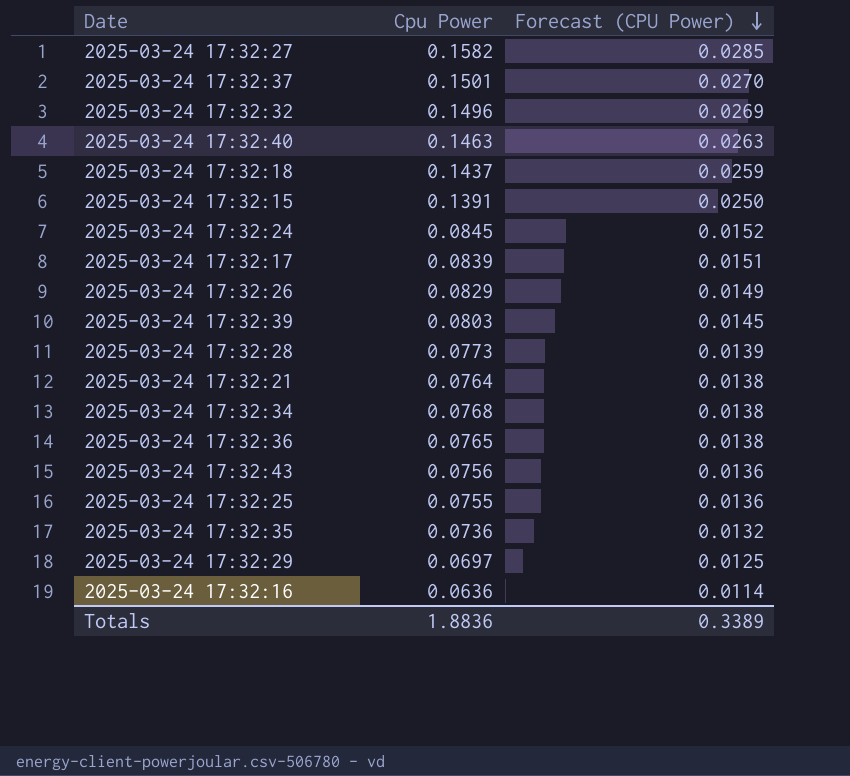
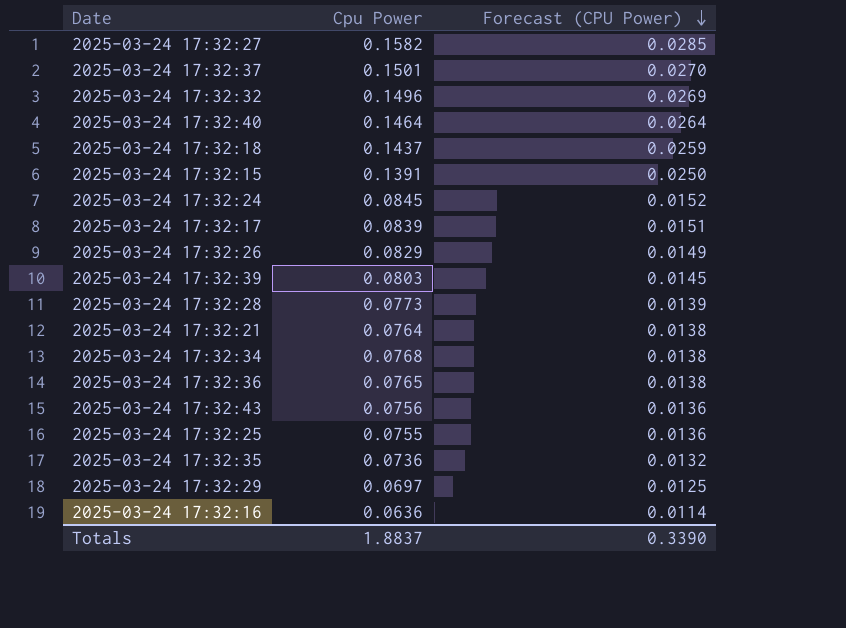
2025-03-24 17:32:40 | Cpu Power: 0.1463 -> 0.1464
2025-03-24 17:32:40 | Forecast (CPU Power): 0.0263 -> 0.0264
Totals | Cpu Power: 1.8836 -> 1.8837
Totals | Forecast (CPU Power): 0.3389 -> 0.3390

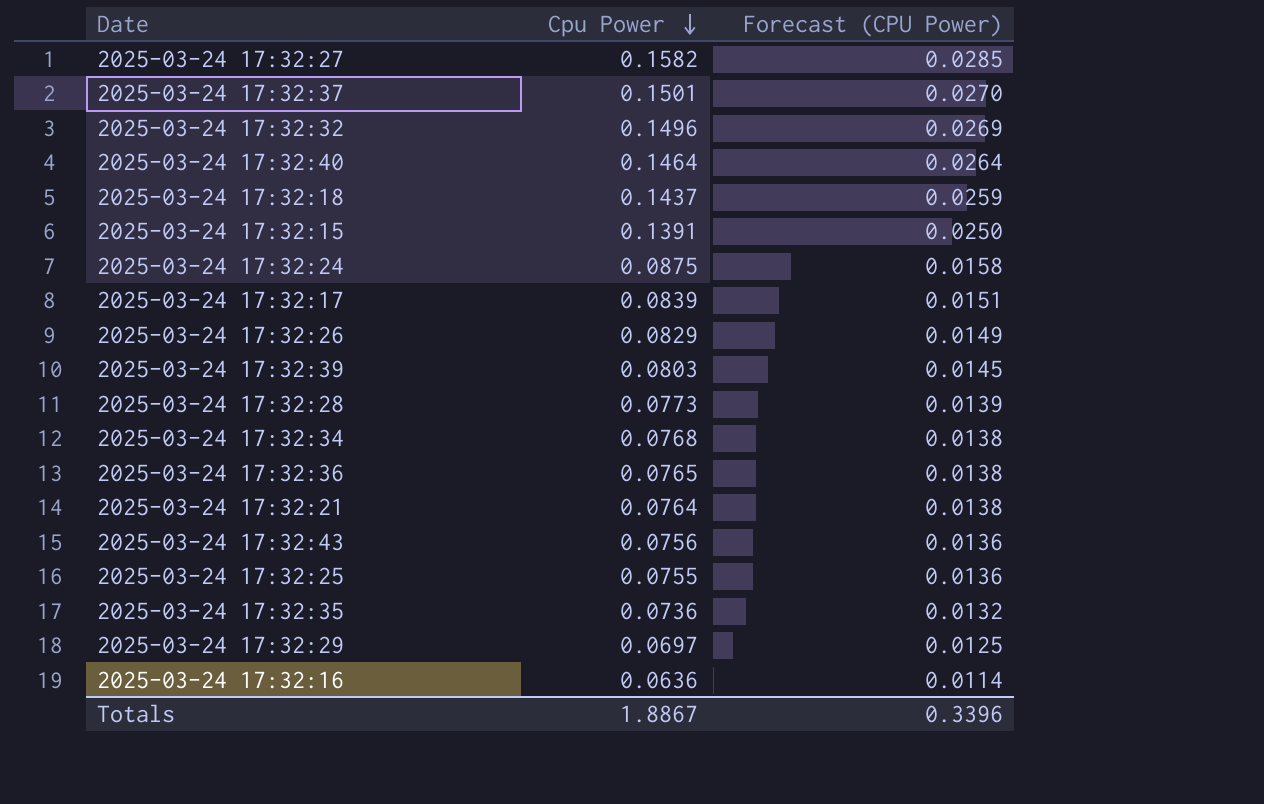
row order: Forecast (CPU Power) descending -> Cpu Power descending
2025-03-24 17:32:24 | Cpu Power: 0.0845 -> 0.0875
2025-03-24 17:32:24 | Forecast (CPU Power): 0.0152 -> 0.0158
Totals | Cpu Power: 1.8837 -> 1.8867
Totals | Forecast (CPU Power): 0.3390 -> 0.3396

